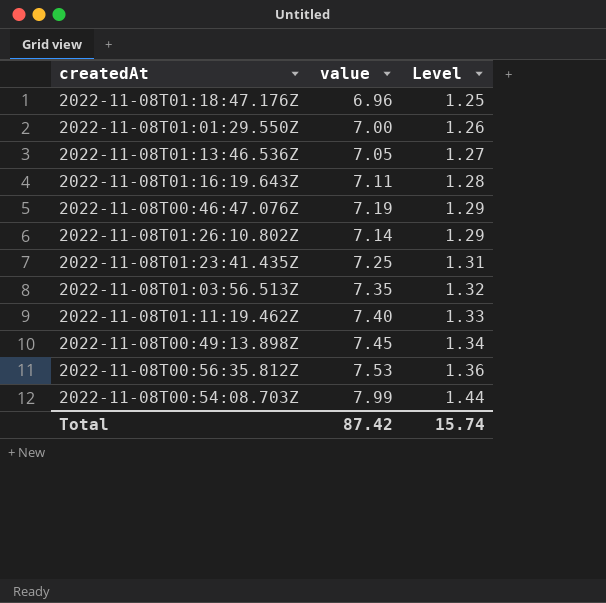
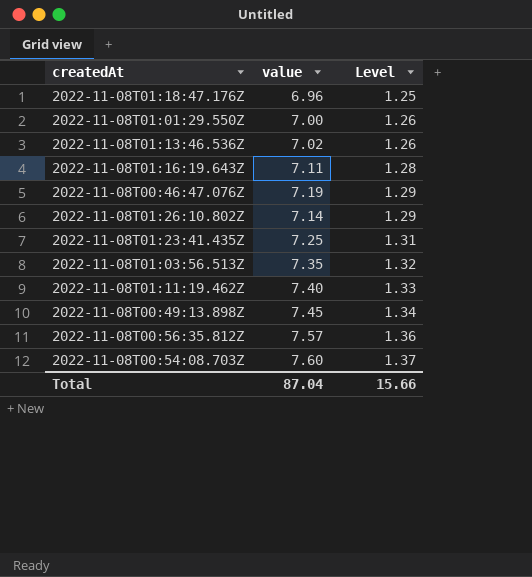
2022-11-08T01:13:46.536Z | value: 7.05 -> 7.02
2022-11-08T01:13:46.536Z | Level: 1.27 -> 1.26
2022-11-08T00:56:35.812Z | value: 7.53 -> 7.57
2022-11-08T00:54:08.703Z | value: 7.99 -> 7.60
2022-11-08T00:54:08.703Z | Level: 1.44 -> 1.37
Total | value: 87.42 -> 87.04
Total | Level: 15.74 -> 15.66

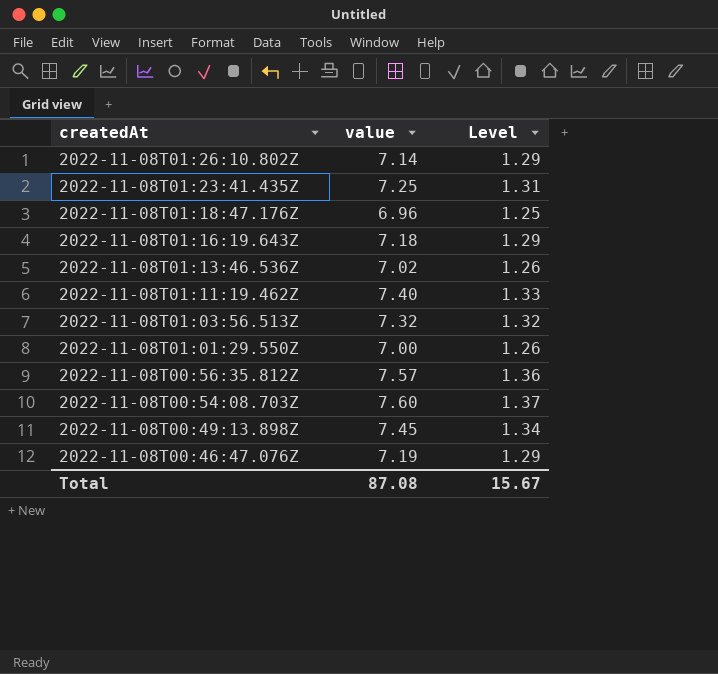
row order: Level ascending -> createdAt descending
2022-11-08T01:16:19.643Z | value: 7.11 -> 7.18
2022-11-08T01:16:19.643Z | Level: 1.28 -> 1.29
2022-11-08T01:03:56.513Z | value: 7.35 -> 7.32
Total | value: 87.04 -> 87.08
Total | Level: 15.66 -> 15.67

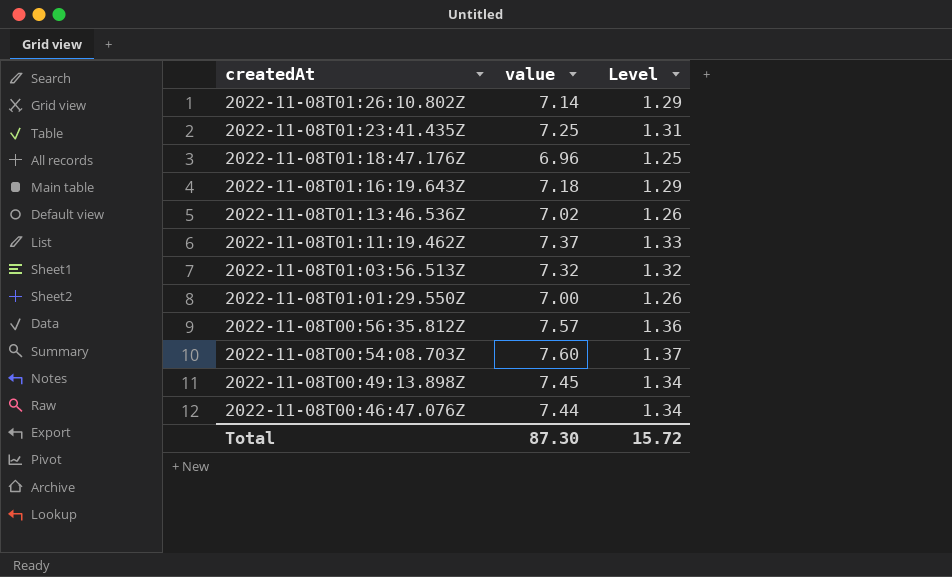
2022-11-08T01:11:19.462Z | value: 7.40 -> 7.37
2022-11-08T00:46:47.076Z | value: 7.19 -> 7.44
2022-11-08T00:46:47.076Z | Level: 1.29 -> 1.34
Total | value: 87.08 -> 87.30
Total | Level: 15.67 -> 15.72

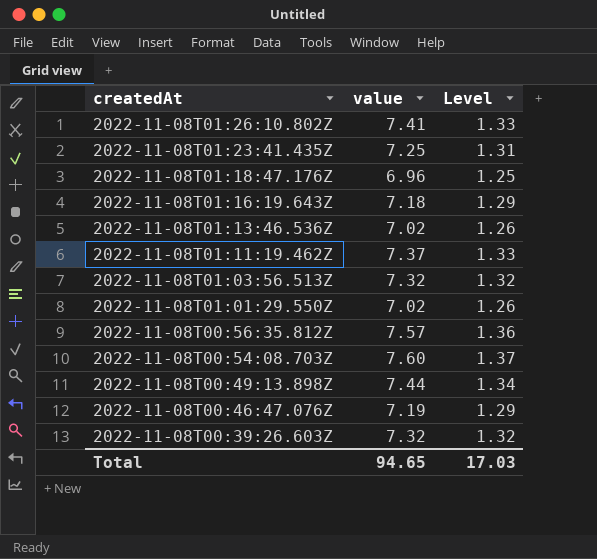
2022-11-08T01:26:10.802Z | value: 7.14 -> 7.41
2022-11-08T01:26:10.802Z | Level: 1.29 -> 1.33
2022-11-08T01:01:29.550Z | value: 7.00 -> 7.02
2022-11-08T00:49:13.898Z | value: 7.45 -> 7.44
2022-11-08T00:46:47.076Z | value: 7.44 -> 7.19
2022-11-08T00:46:47.076Z | Level: 1.34 -> 1.29
row 2022-11-08T00:39:26.603Z: none -> 7.32 | 1.32
Total | value: 87.30 -> 94.65
Total | Level: 15.72 -> 17.03

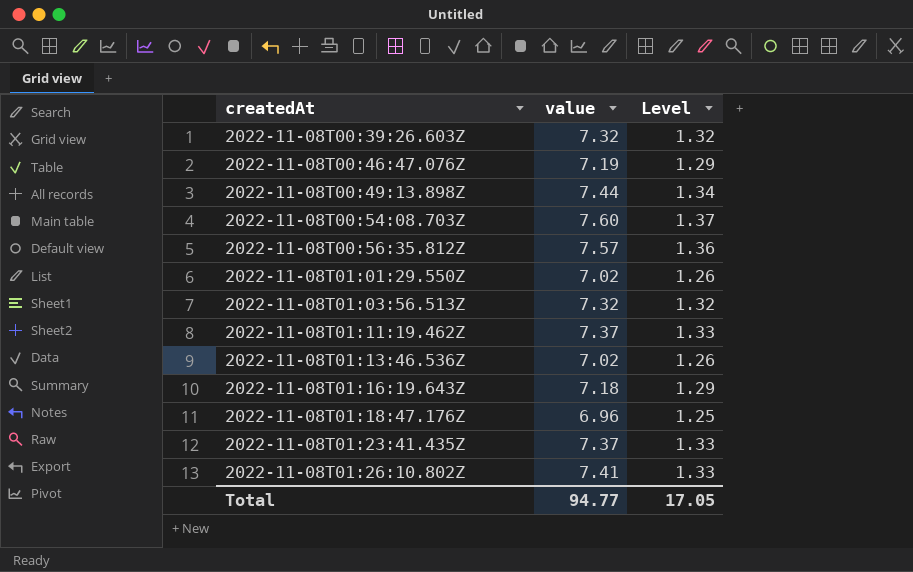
row order: createdAt descending -> createdAt ascending
2022-11-08T01:23:41.435Z | value: 7.25 -> 7.37
2022-11-08T01:23:41.435Z | Level: 1.31 -> 1.33
Total | value: 94.65 -> 94.77
Total | Level: 17.03 -> 17.05

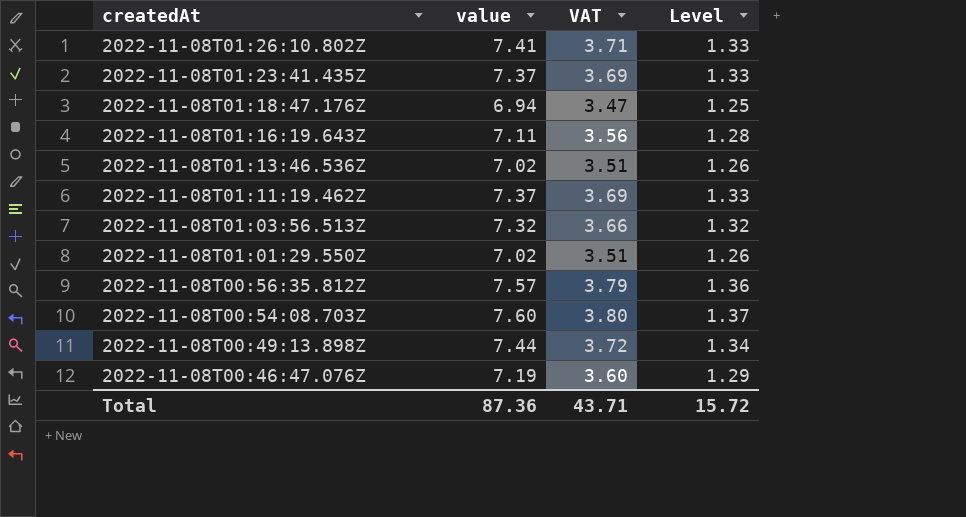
row order: createdAt ascending -> createdAt descending
column VAT | formula: none -> [value] * 0.5
row 2022-11-08T00:39:26.603Z: 7.32 | 1.32 -> none
2022-11-08T01:18:47.176Z | value: 6.96 -> 6.94
2022-11-08T01:16:19.643Z | value: 7.18 -> 7.11
2022-11-08T01:16:19.643Z | Level: 1.29 -> 1.28
Total | value: 94.77 -> 87.36
Total | Level: 17.05 -> 15.72

